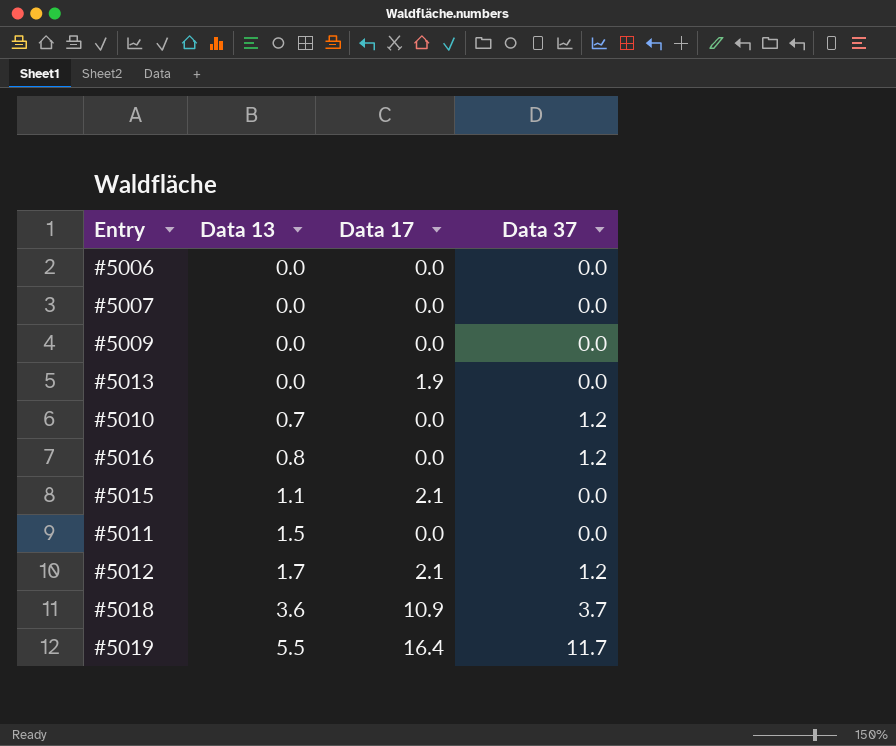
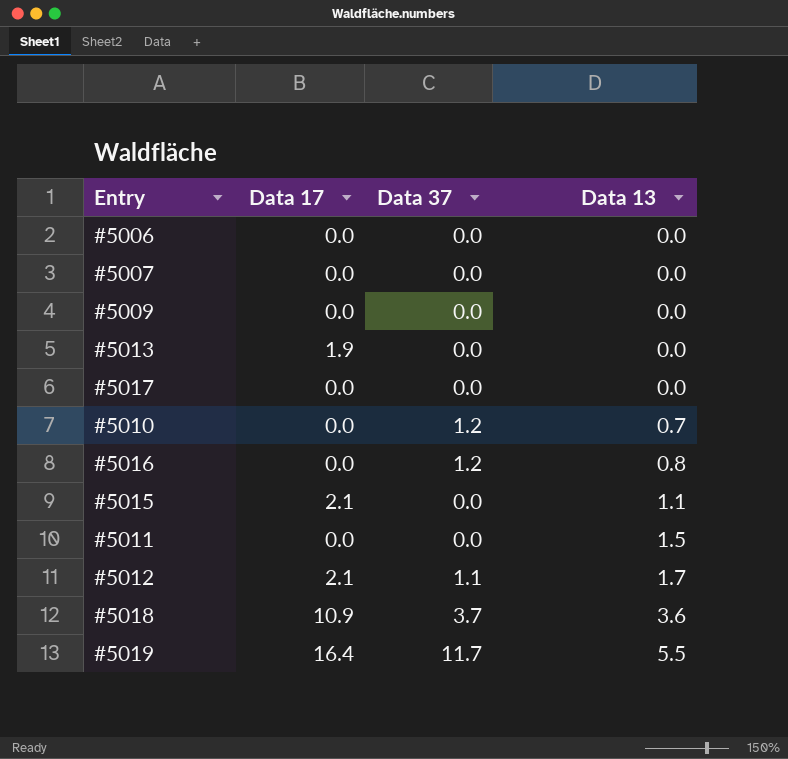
column Data 13 | position: 2 -> 4
row #5017: none -> 0.0 | 0.0 | 0.0
#5012 | Data 37: 1.2 -> 1.1

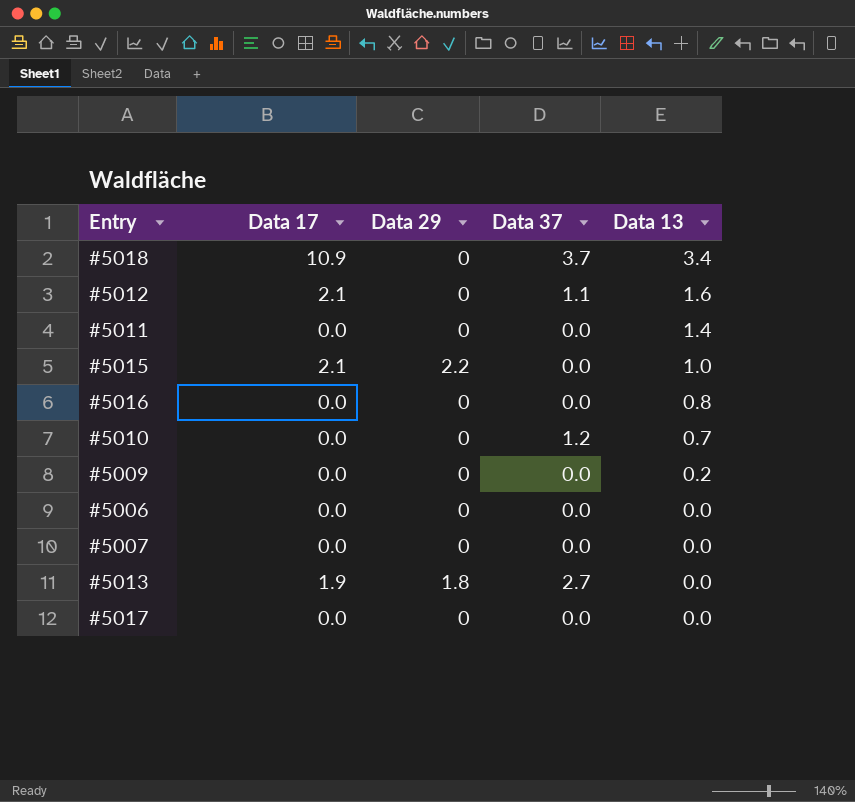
row order: Data 13 ascending -> Data 13 descending
column Data 29 | position: none -> 3
row #5019: 16.4 | 11.7 | 5.5 -> none
#5018 | Data 13: 3.6 -> 3.4
#5012 | Data 13: 1.7 -> 1.6
#5011 | Data 13: 1.5 -> 1.4
#5015 | Data 13: 1.1 -> 1.0
#5016 | Data 37: 1.2 -> 0.0
#5009 | Data 13: 0.0 -> 0.2
#5013 | Data 37: 0.0 -> 2.7

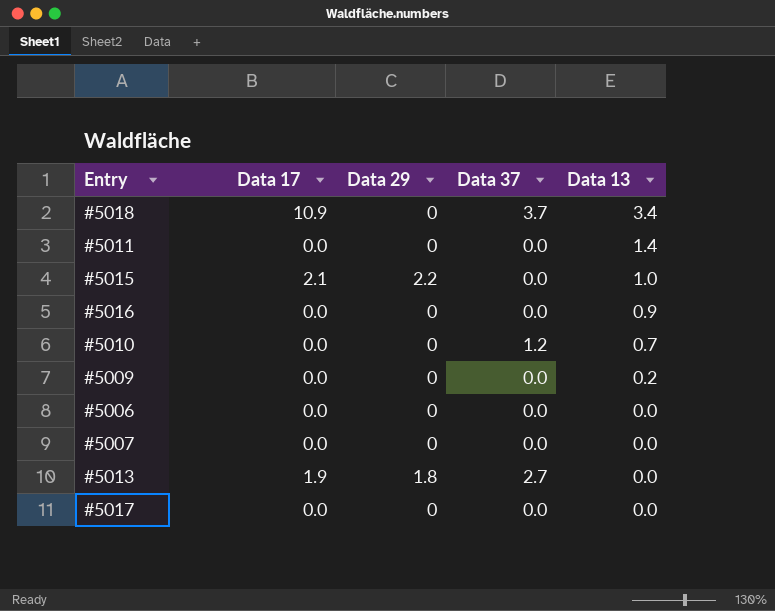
row #5012: 2.1 | 0 | 1.1 | 1.6 -> none
#5016 | Data 13: 0.8 -> 0.9

